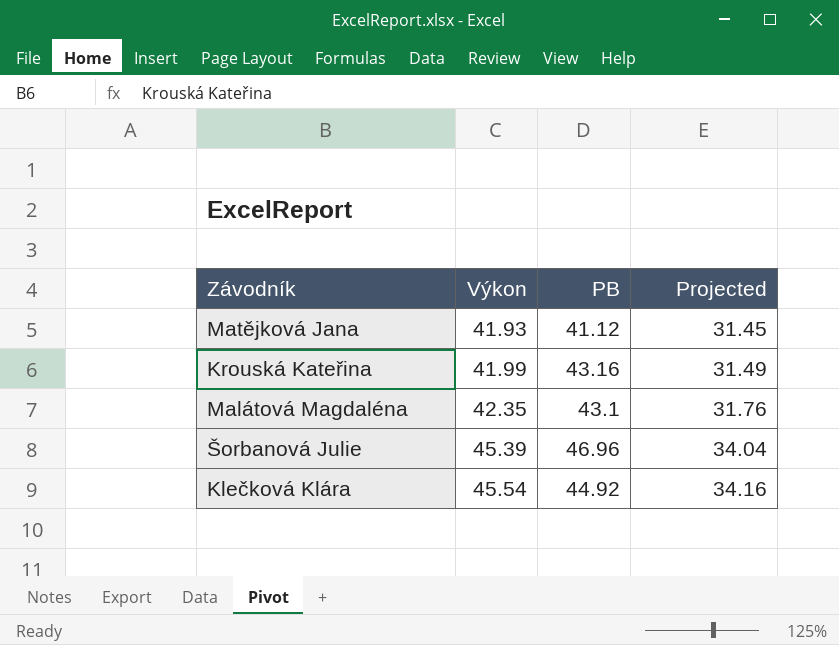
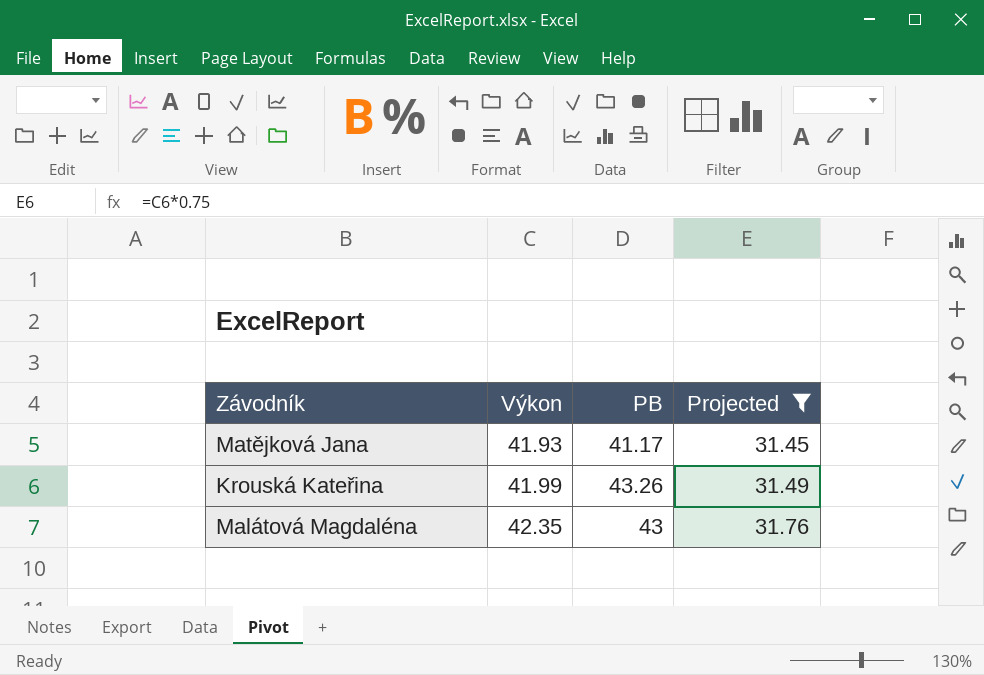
filter: none -> Projected <= 31.76
Matějková Jana | PB: 41.12 -> 41.17
Krouská Kateřina | PB: 43.16 -> 43.26
Malátová Magdaléna | PB: 43.1 -> 43

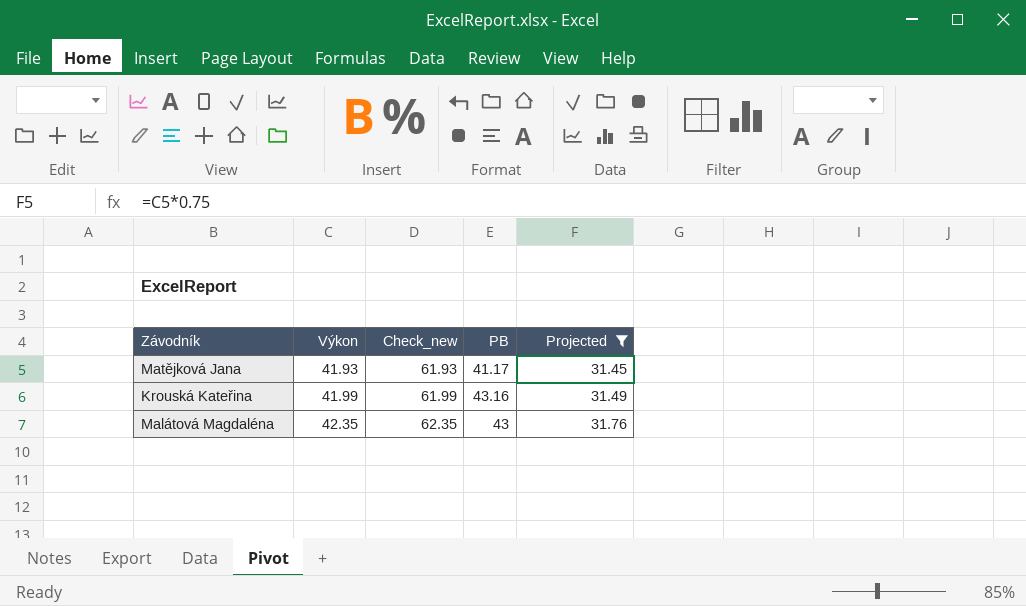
column Check_new | formula: none -> [Výkon] + 20
Krouská Kateřina | PB: 43.26 -> 43.16

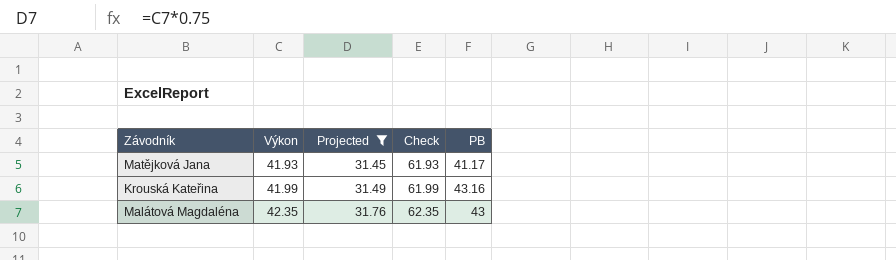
column Projected | position: 5 -> 3
column name: Check_new -> Check

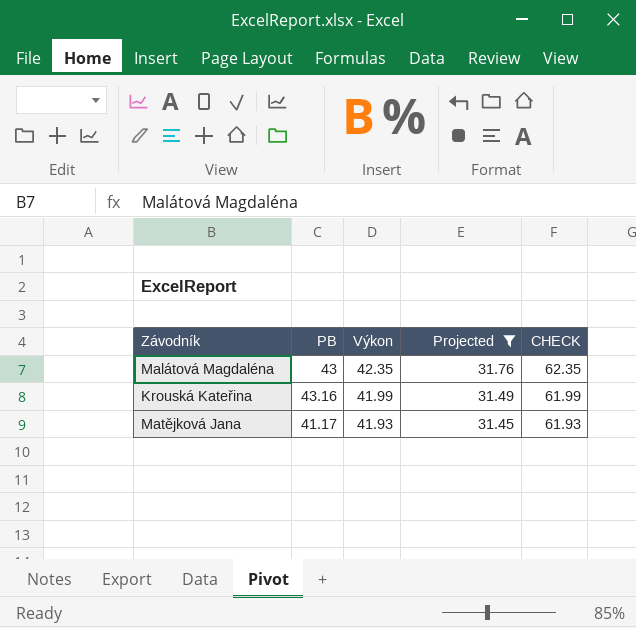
row order: Výkon ascending -> Výkon descending
column PB | position: 5 -> 2
column name: Check -> CHECK

